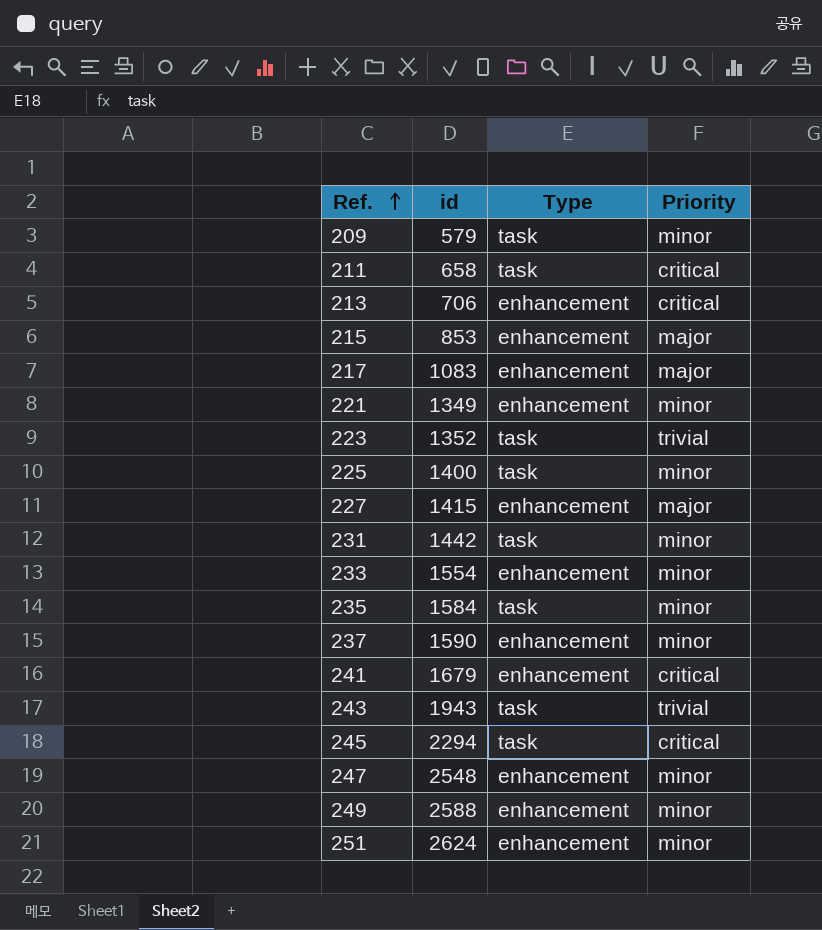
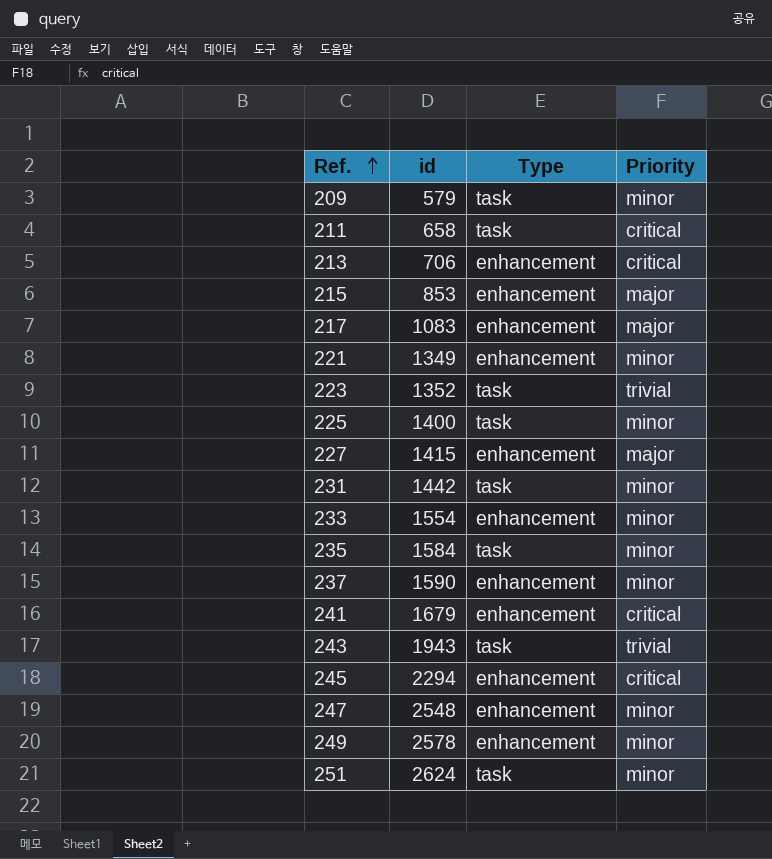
245 | Type: task -> enhancement
249 | id: 2588 -> 2578
251 | Type: enhancement -> task

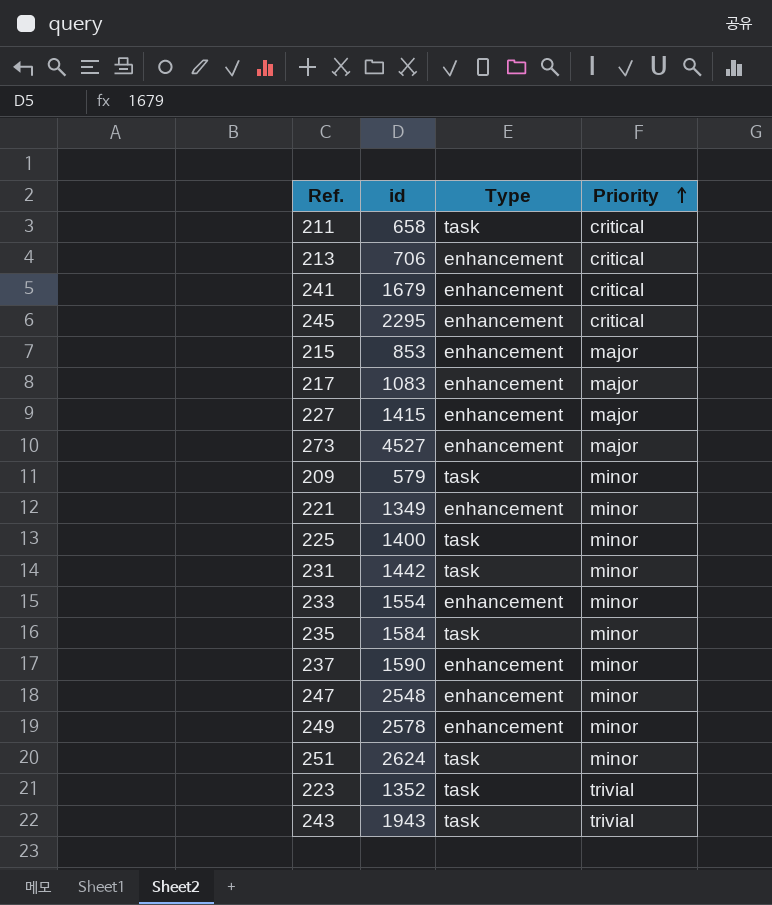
row order: Ref. ascending -> Priority ascending
245 | id: 2294 -> 2295
row 273: none -> 4527 | enhancement | major

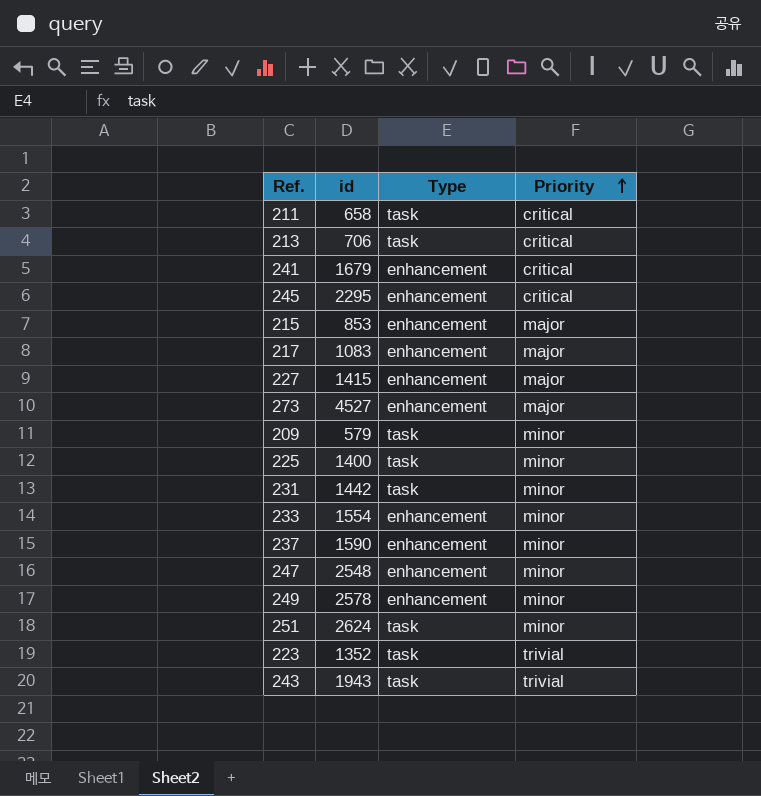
row 221: 1349 | enhancement | minor -> none
row 235: 1584 | task | minor -> none
213 | Type: enhancement -> task

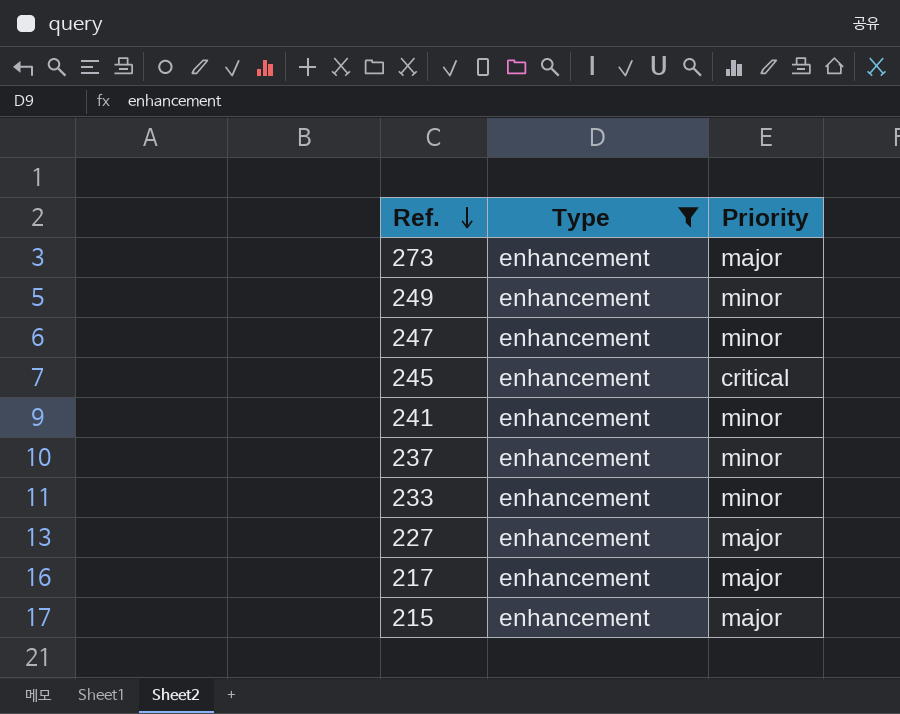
filter: none -> Type = enhancement
row order: Priority ascending -> Ref. descending
column id | position: 2 -> none
241 | Priority: critical -> minor

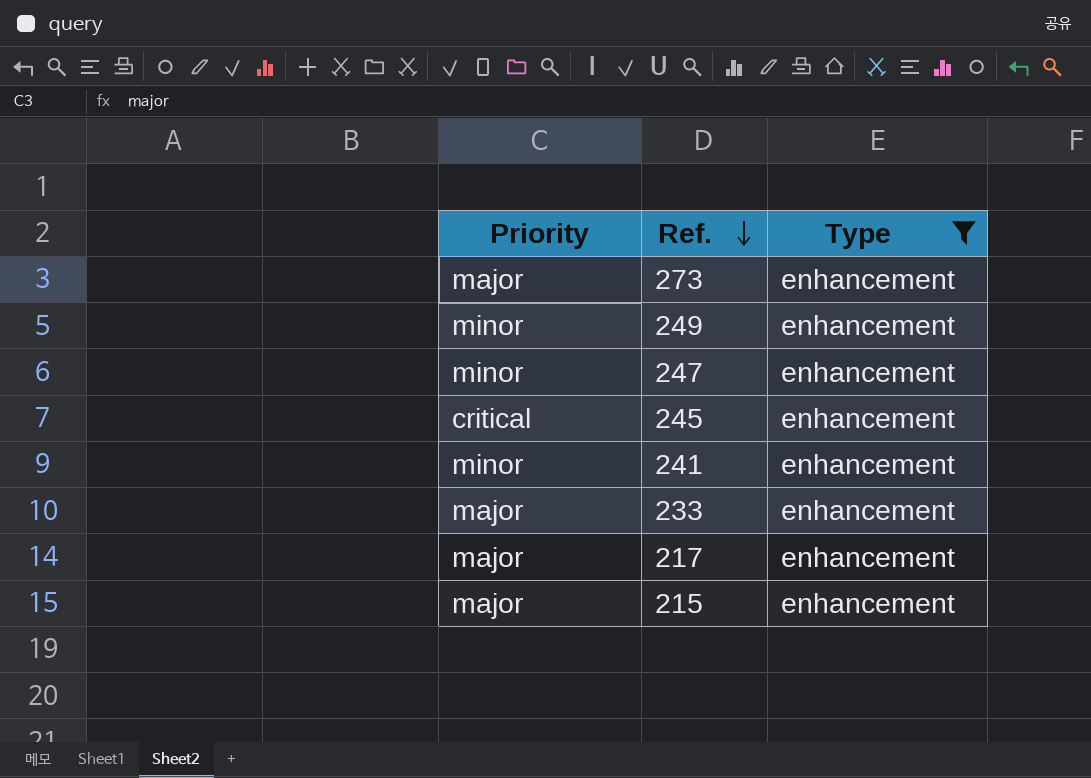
column Priority | position: 3 -> 1
row 237: enhancement | minor -> none
row 227: enhancement | major -> none
233 | Priority: minor -> major

